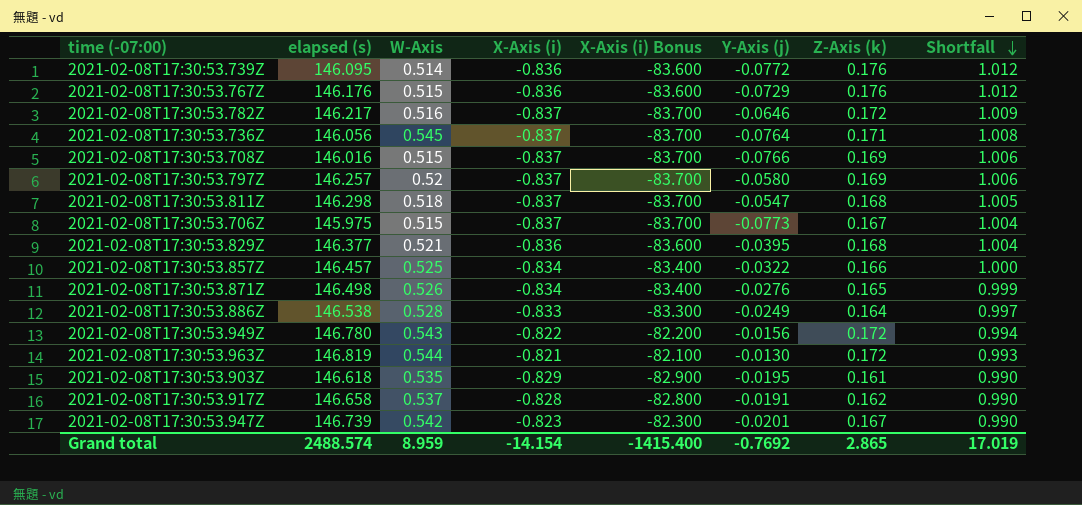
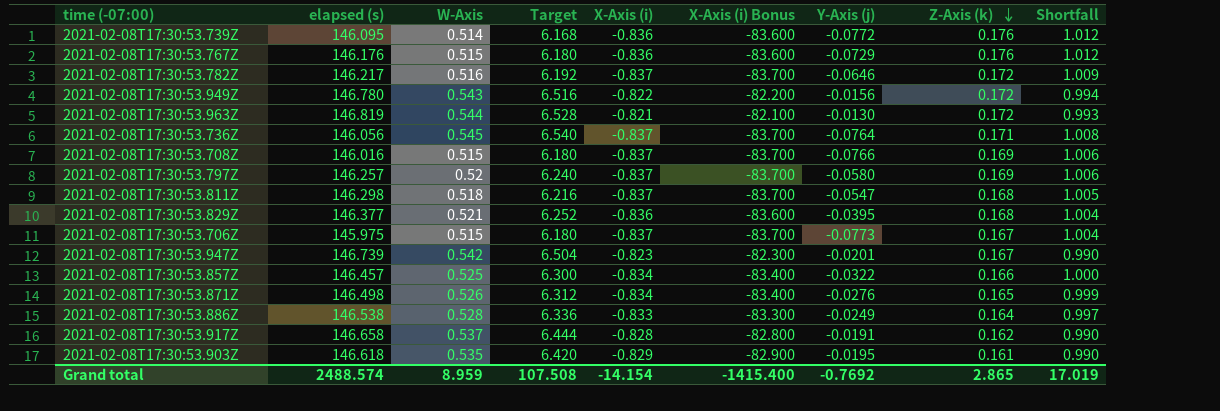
row order: Shortfall descending -> Z-Axis (k) descending
column Target | formula: none -> [W-Axis] * 12

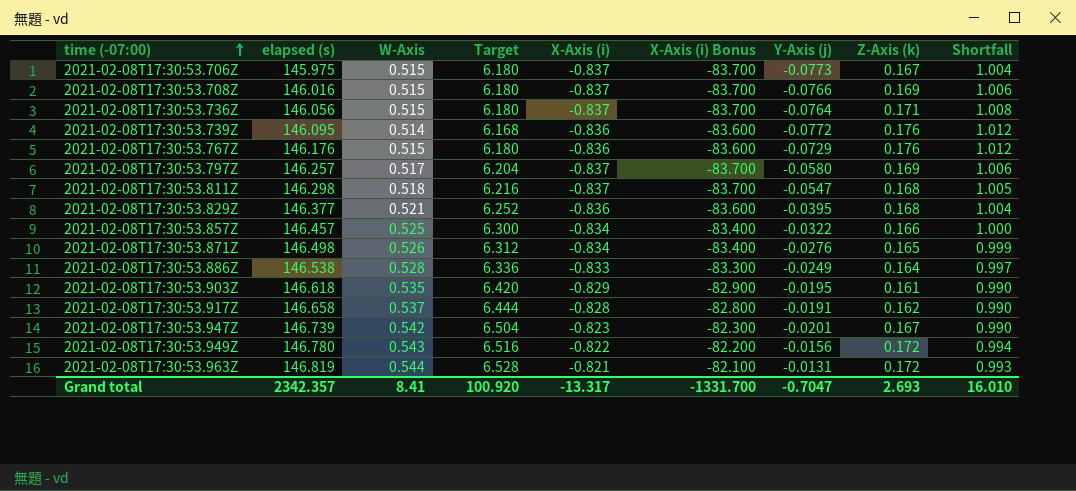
row order: Z-Axis (k) descending -> time (-07:00) ascending
row 2021-02-08T17:30:53.782Z: 146.217 | 0.516 | 6.192 | -0.837 | -83.700 | -0.0646 | 0.172 | 1.009 -> none
2021-02-08T17:30:53.736Z | W-Axis: 0.545 -> 0.515
2021-02-08T17:30:53.736Z | Target: 6.540 -> 6.180
2021-02-08T17:30:53.797Z | W-Axis: 0.52 -> 0.517
2021-02-08T17:30:53.797Z | Target: 6.240 -> 6.204
2021-02-08T17:30:53.963Z | Y-Axis (j): -0.0130 -> -0.0131
Grand total | elapsed (s): 2488.574 -> 2342.357
Grand total | W-Axis: 8.959 -> 8.41
Grand total | Target: 107.508 -> 100.920
Grand total | X-Axis (i): -14.154 -> -13.317
Grand total | X-Axis (i) Bonus: -1415.400 -> -1331.700
Grand total | Y-Axis (j): -0.7692 -> -0.7047
Grand total | Z-Axis (k): 2.865 -> 2.693
Grand total | Shortfall: 17.019 -> 16.010

